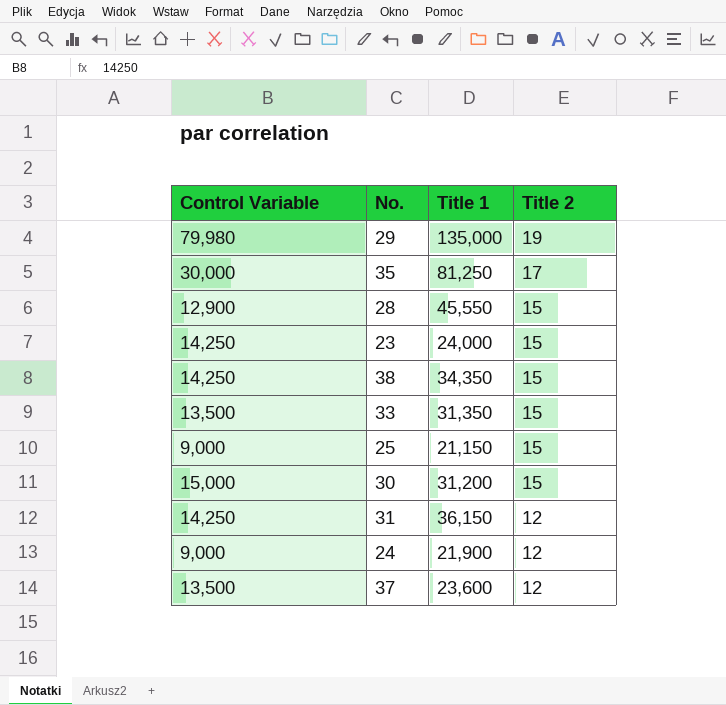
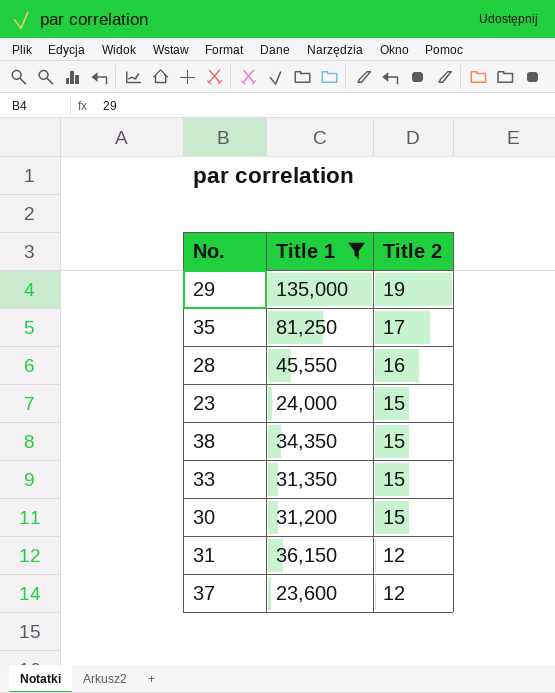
filter: none -> Title 1 >= 23,600
column Control Variable | position: 1 -> none
28 | Title 2: 15 -> 16

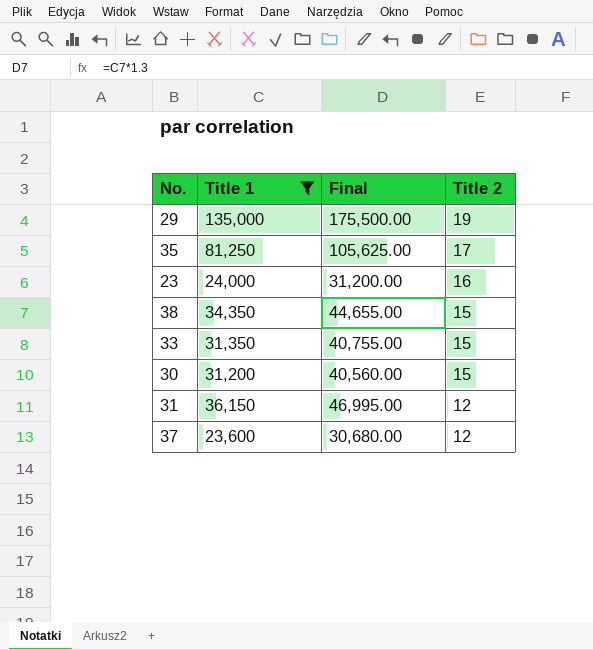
column Final | formula: none -> [Title 1] * 1.3
row 28: 45,550 | 16 -> none
23 | Title 2: 15 -> 16

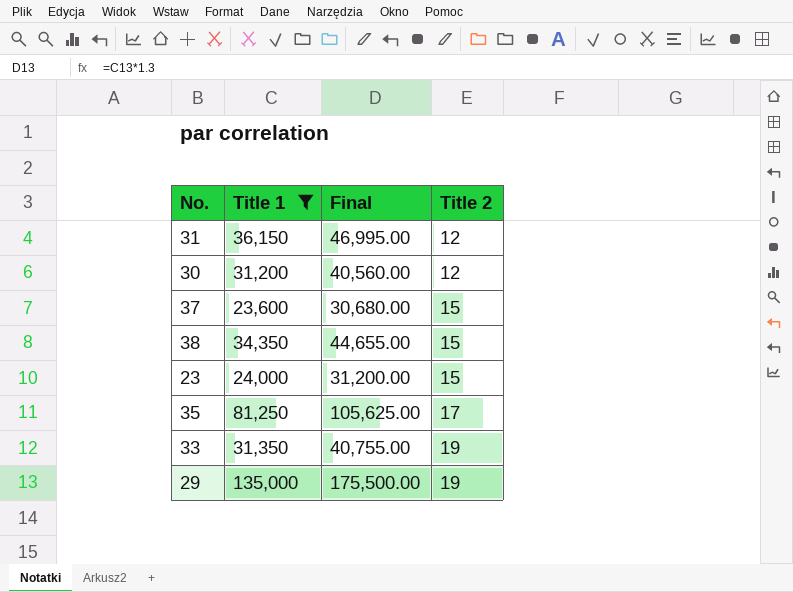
row order: Title 2 descending -> Title 2 ascending
30 | Title 2: 15 -> 12
37 | Title 2: 12 -> 15
23 | Title 2: 16 -> 15
33 | Title 2: 15 -> 19

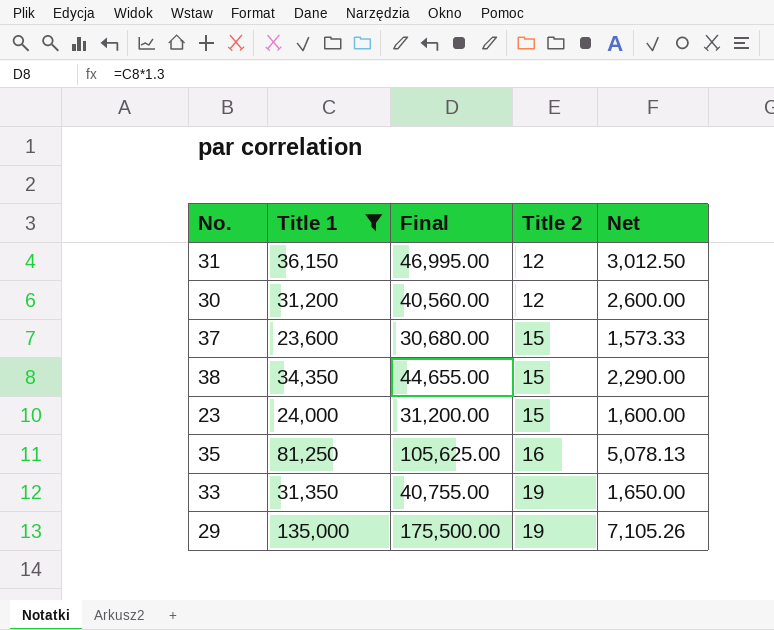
column Net | formula: none -> [Title 1] / [Title 2]
35 | Title 2: 17 -> 16

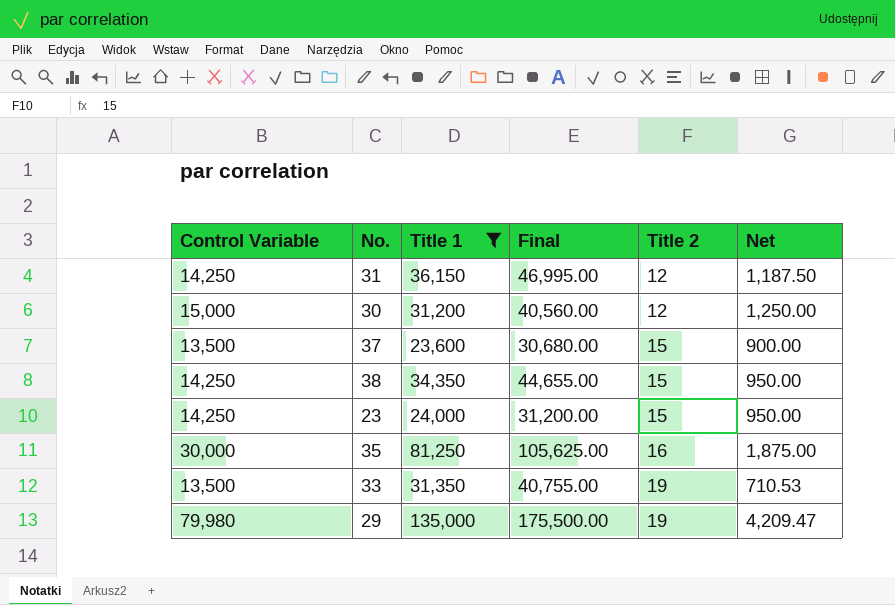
column Control Variable | position: none -> 1
column Net | formula: [Title 1] / [Title 2] -> [Control Variable] / [Title 2]

